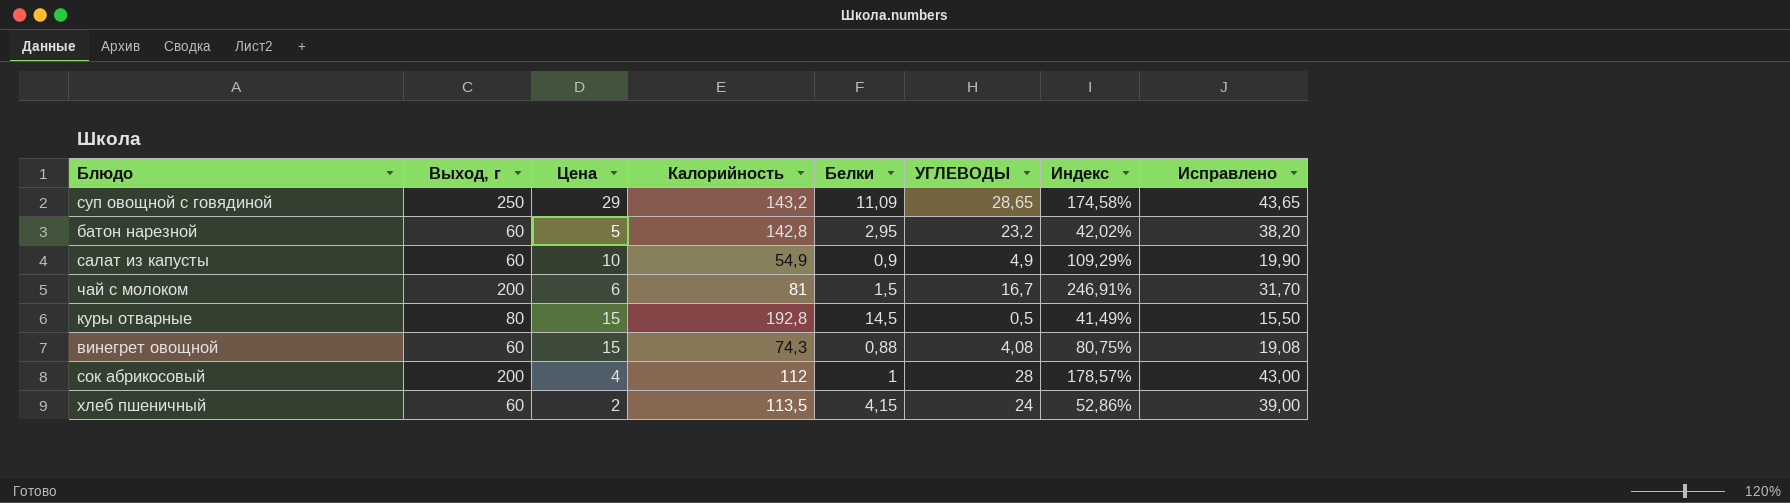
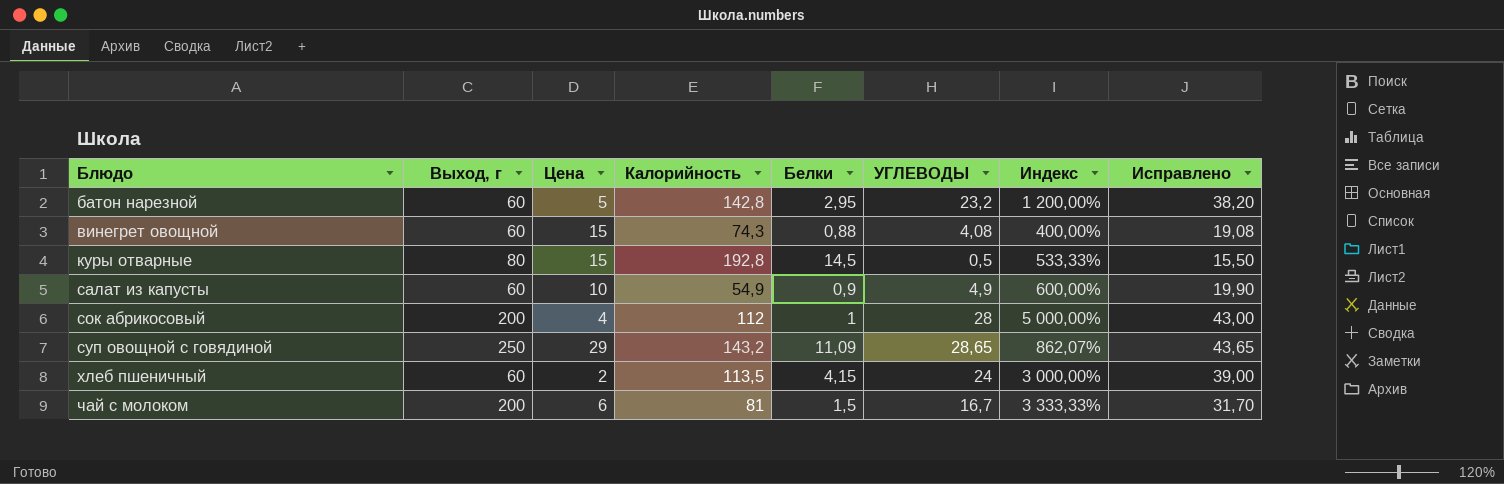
row order: none -> Блюдо ascending
column Индекс | formula: [Выход, г] / [Калорийность] -> [Выход, г] / [Цена]

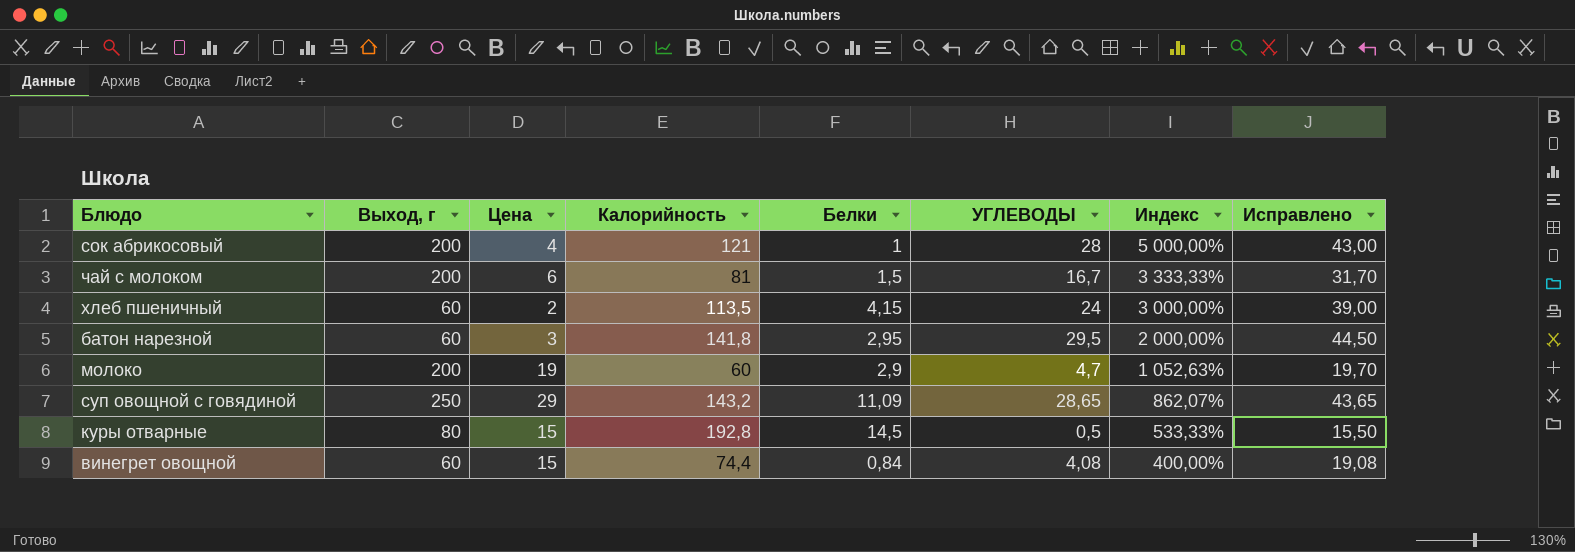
row order: Блюдо ascending -> Индекс descending
row салат из капусты: 60 | 10 | 54,9 | 0,9 | 4,9 | 600,00% | 19,90 -> none
сок абрикосовый | Калорийность: 112 -> 121
батон нарезной | Цена: 5 -> 3
батон нарезной | Калорийность: 142,8 -> 141,8
батон нарезной | УГЛЕВОДЫ: 23,2 -> 29,5
батон нарезной | Индекс: 1 200,00% -> 2 000,00%
батон нарезной | Исправлено: 38,20 -> 44,50
row молоко: none -> 200 | 19 | 60 | 2,9 | 4,7 | 1 052,63% | 19,70
винегрет овощной | Калорийность: 74,3 -> 74,4
винегрет овощной | Белки: 0,88 -> 0,84

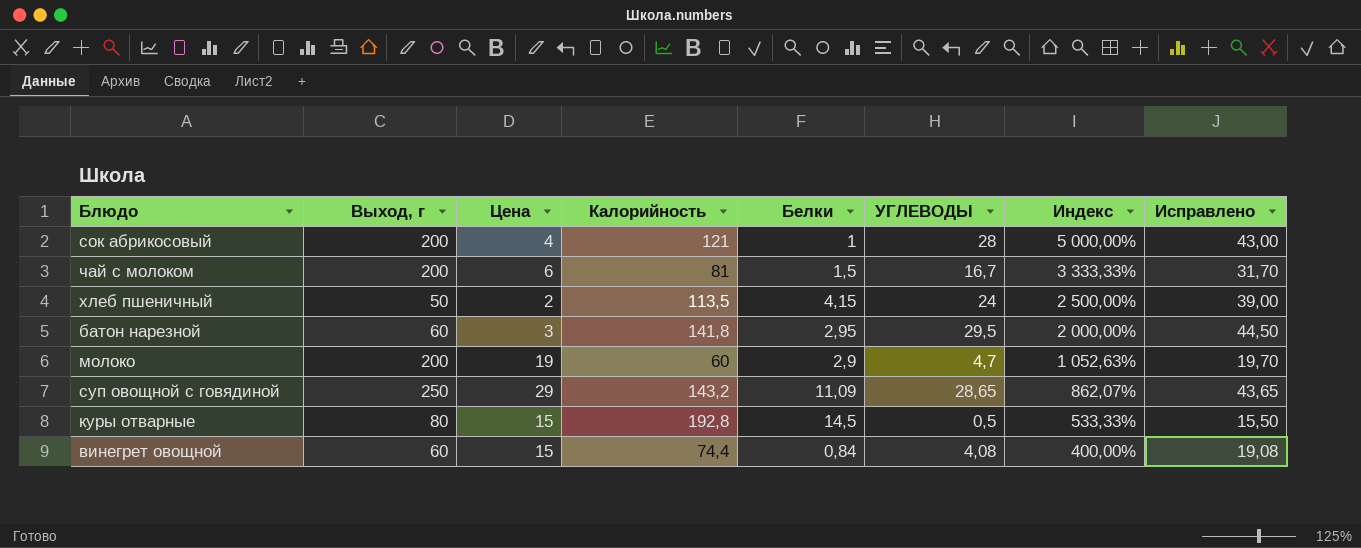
хлеб пшеничный | Выход, г: 60 -> 50
хлеб пшеничный | Индекс: 3 000,00% -> 2 500,00%

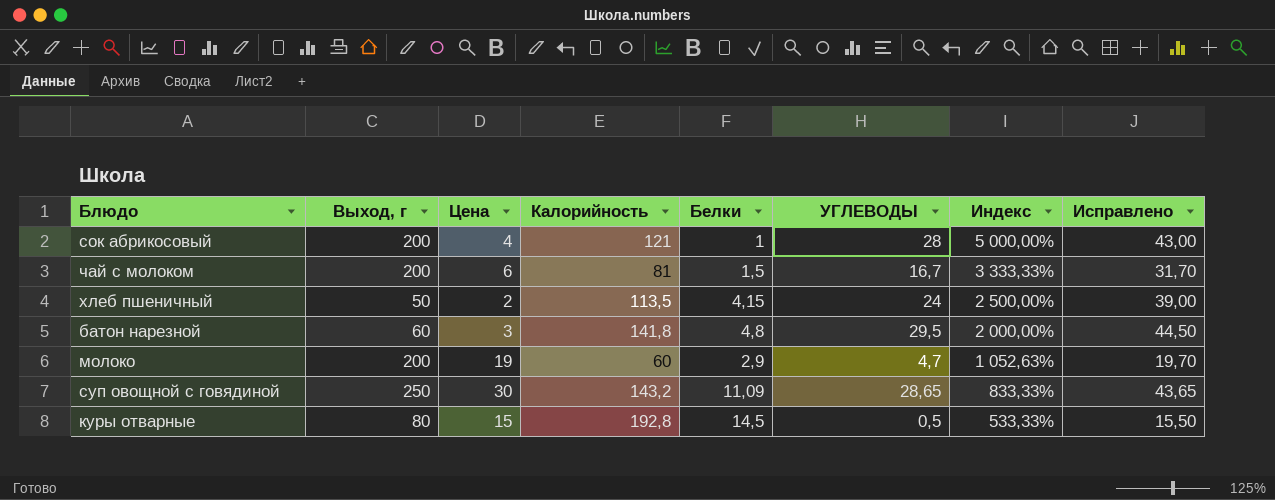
row винегрет овощной: 60 | 15 | 74,4 | 0,84 | 4,08 | 400,00% | 19,08 -> none
батон нарезной | Белки: 2,95 -> 4,8
суп овощной с говядиной | Цена: 29 -> 30
суп овощной с говядиной | Индекс: 862,07% -> 833,33%

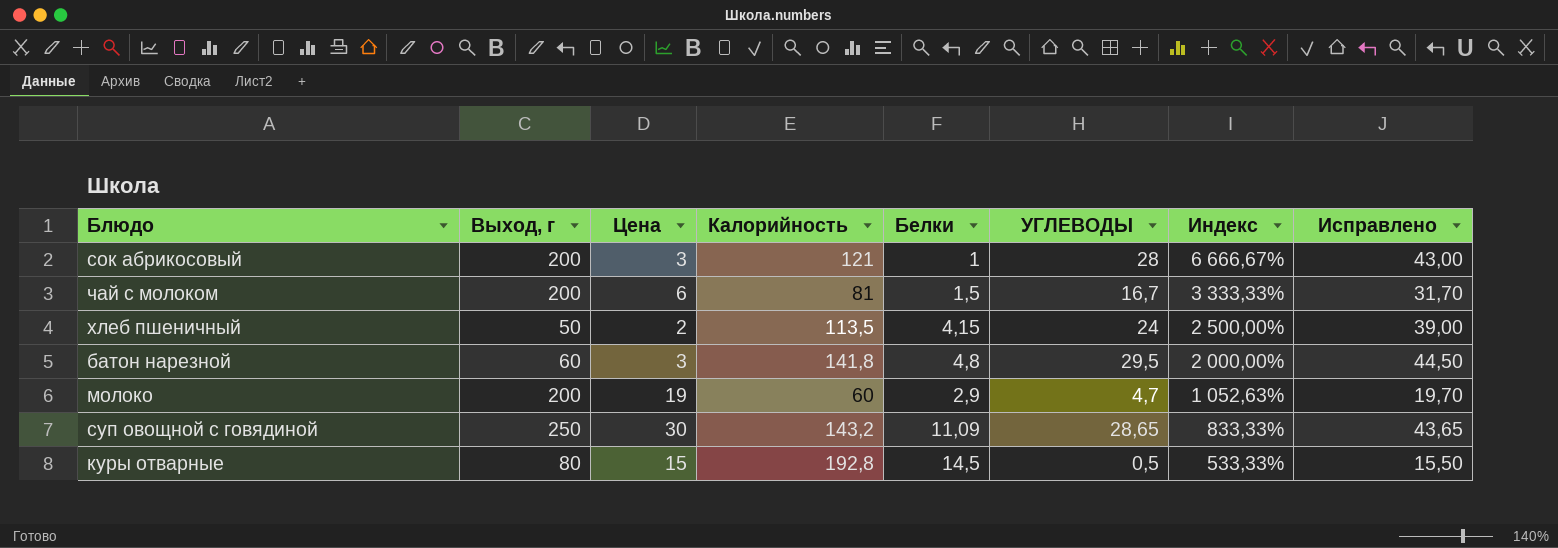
сок абрикосовый | Цена: 4 -> 3
сок абрикосовый | Индекс: 5 000,00% -> 6 666,67%

